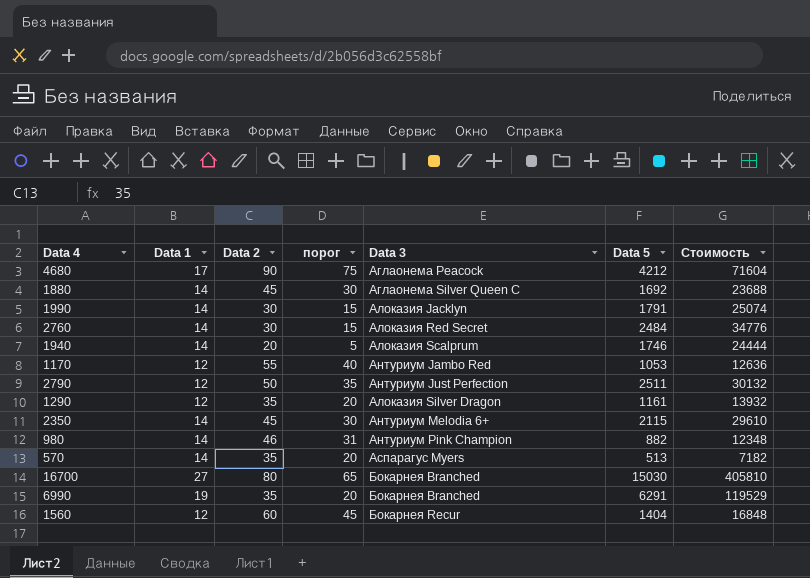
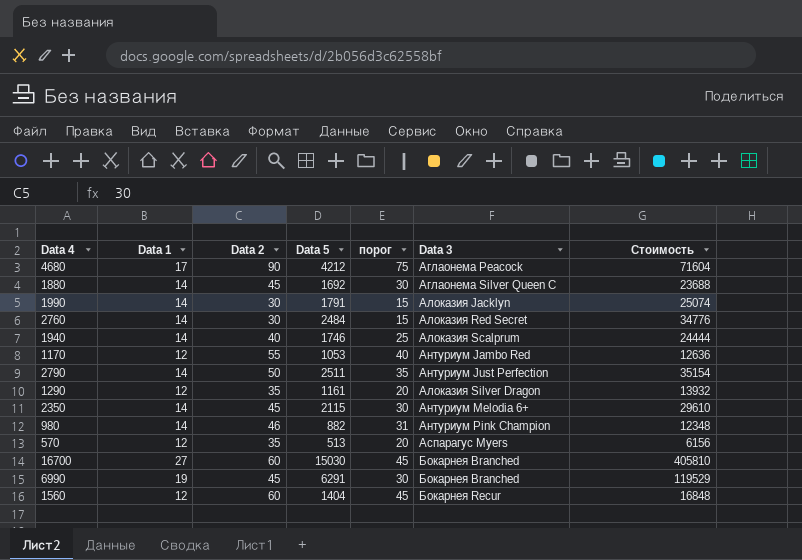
column Data 5 | position: 6 -> 4
1940 | Data 2: 20 -> 40
1940 | порог: 5 -> 25
2790 | Data 1: 12 -> 14
2790 | Стоимость: 30132 -> 35154
570 | Data 1: 14 -> 12
570 | Стоимость: 7182 -> 6156
16700 | Data 2: 80 -> 60
16700 | порог: 65 -> 45
6990 | Data 2: 35 -> 45
6990 | порог: 20 -> 30

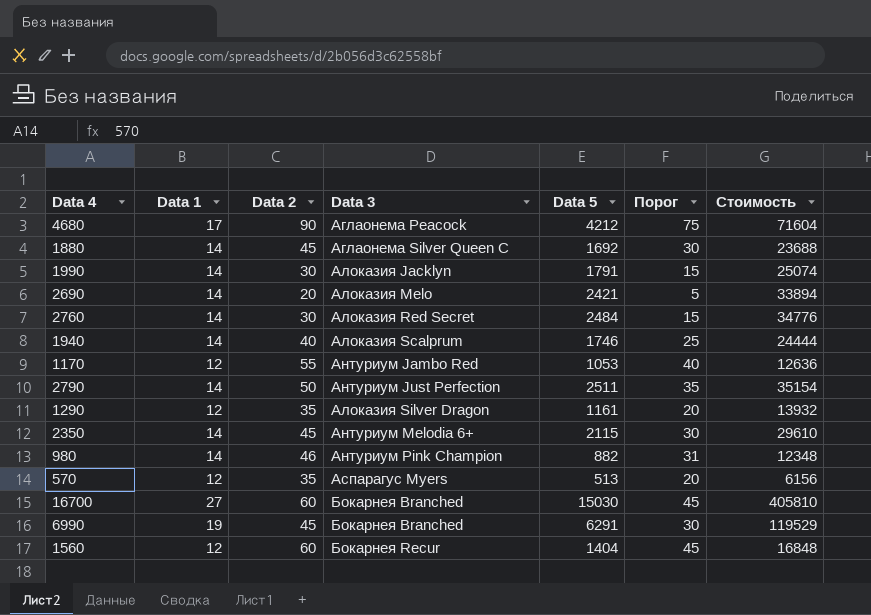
column Data 3 | position: 6 -> 4
column name: порог -> Порог
row 2690: none -> 14 | 20 | Алоказия Melo | 2421 | 5 | 33894

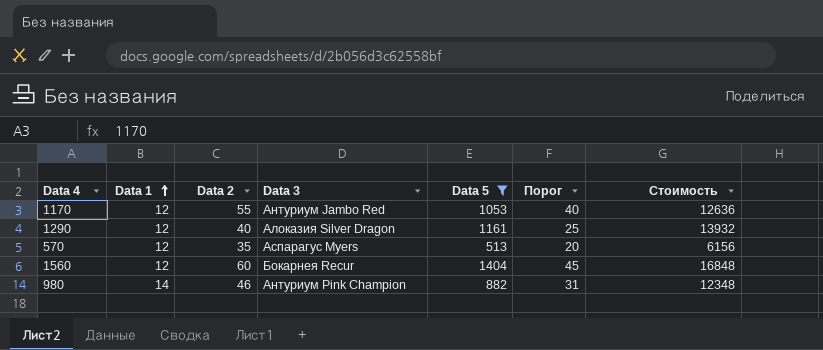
filter: none -> Data 5 <= 1404
row order: none -> Data 1 ascending
1290 | Data 2: 35 -> 40
1290 | Порог: 20 -> 25

